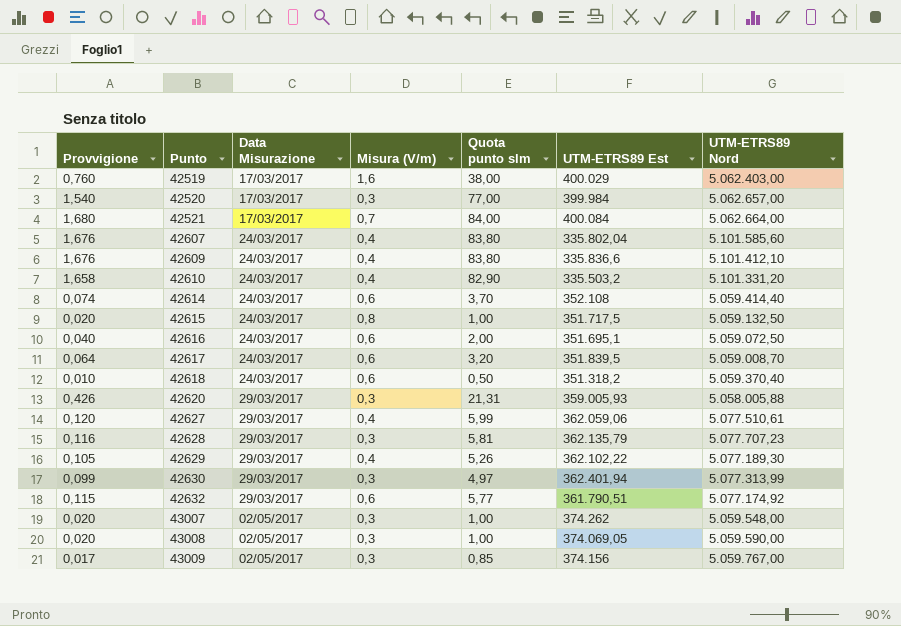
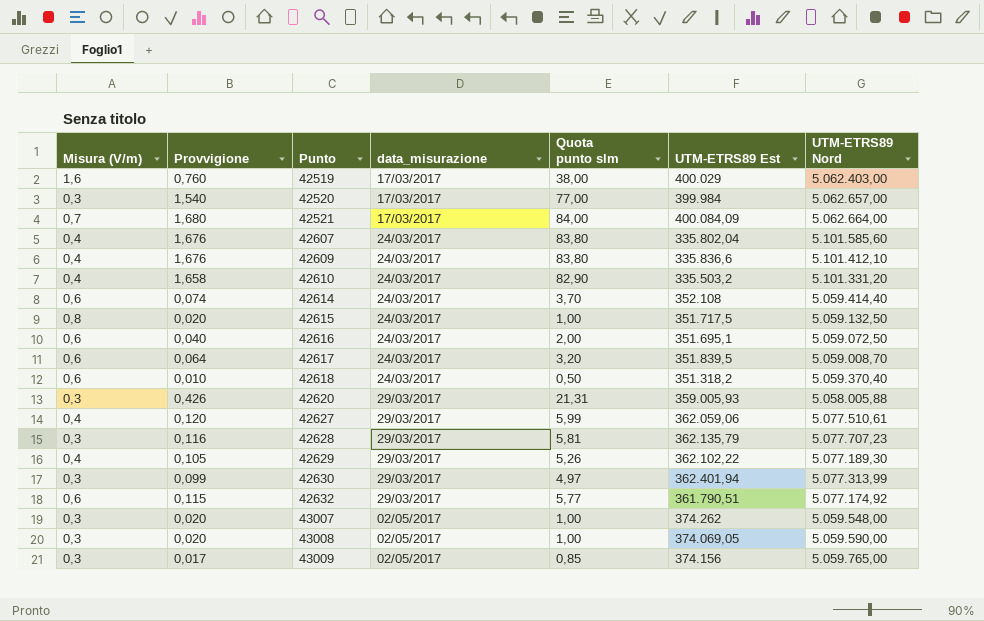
column Misura (V/m) | position: 4 -> 1
column name: Data Misurazione -> data_misurazione
42521 | UTM-ETRS89 Est: 400.084 -> 400.084,09
43009 | UTM-ETRS89 Nord: 5.059.767,00 -> 5.059.765,00

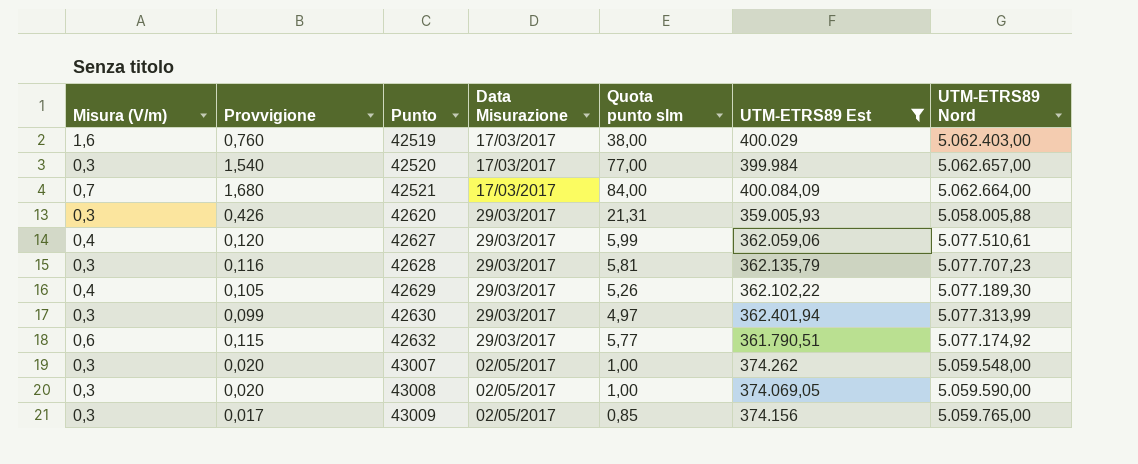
filter: none -> UTM-ETRS89 Est >= 359.005,93
column name: data_misurazione -> Data Misurazione

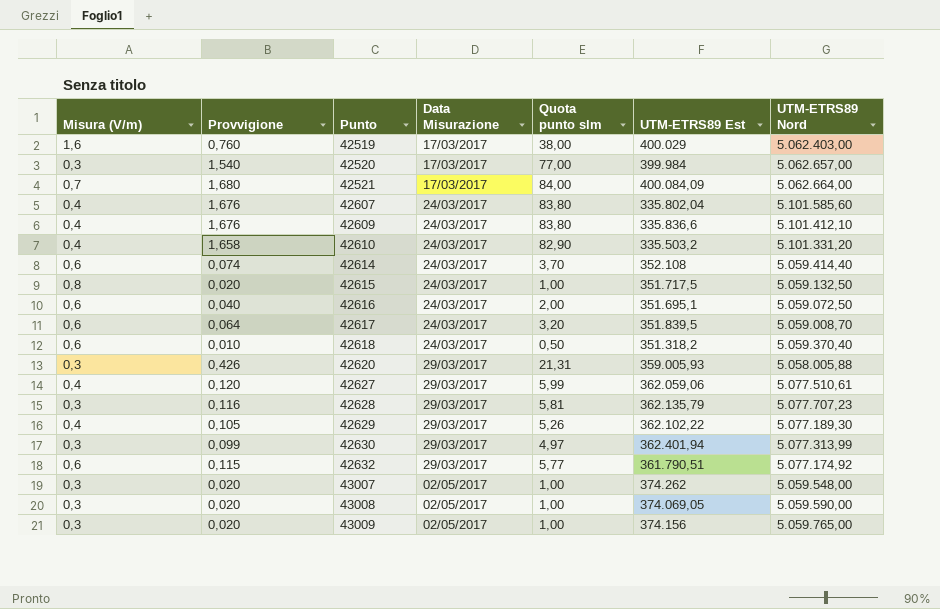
filter: UTM-ETRS89 Est >= 359.005,93 -> none
43009 | Provvigione: 0,017 -> 0,020
43009 | Quota punto slm: 0,85 -> 1,00

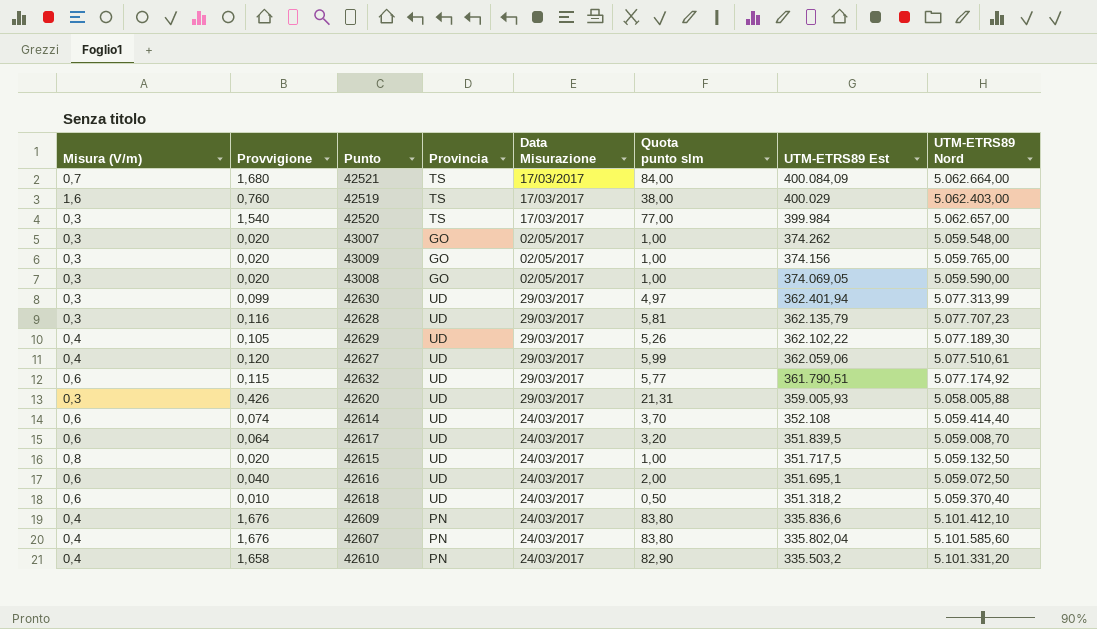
row order: Punto ascending -> UTM-ETRS89 Est descending
column Provincia | position: none -> 4

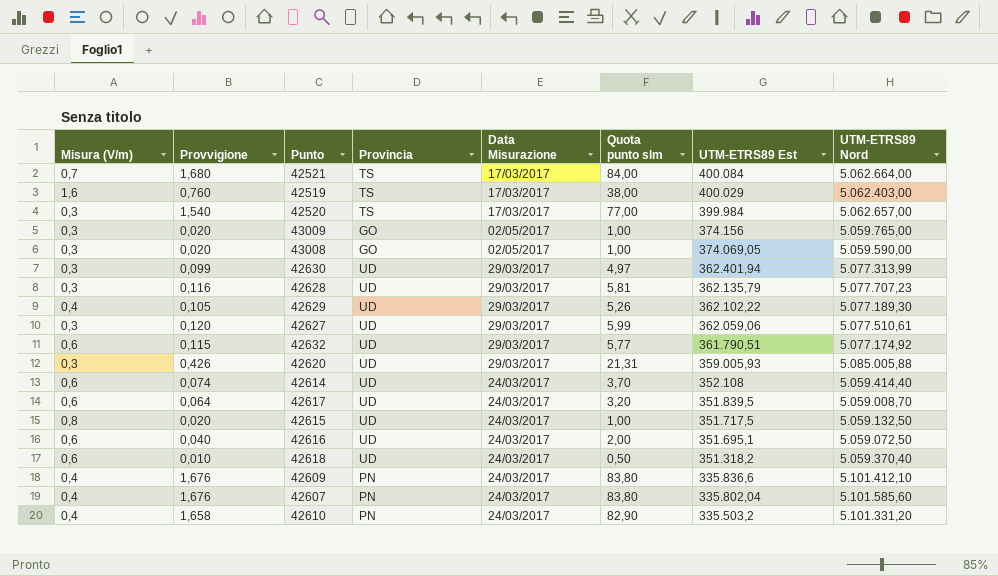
row 43007: 0,3 | 0,020 | GO | 02/05/2017 | 1,00 | 374.262 | 5.059.548,00 -> none
42521 | UTM-ETRS89 Est: 400.084,09 -> 400.084
42627 | Misura (V/m): 0,4 -> 0,3
42620 | UTM-ETRS89 Nord: 5.058.005,88 -> 5.085.005,88

